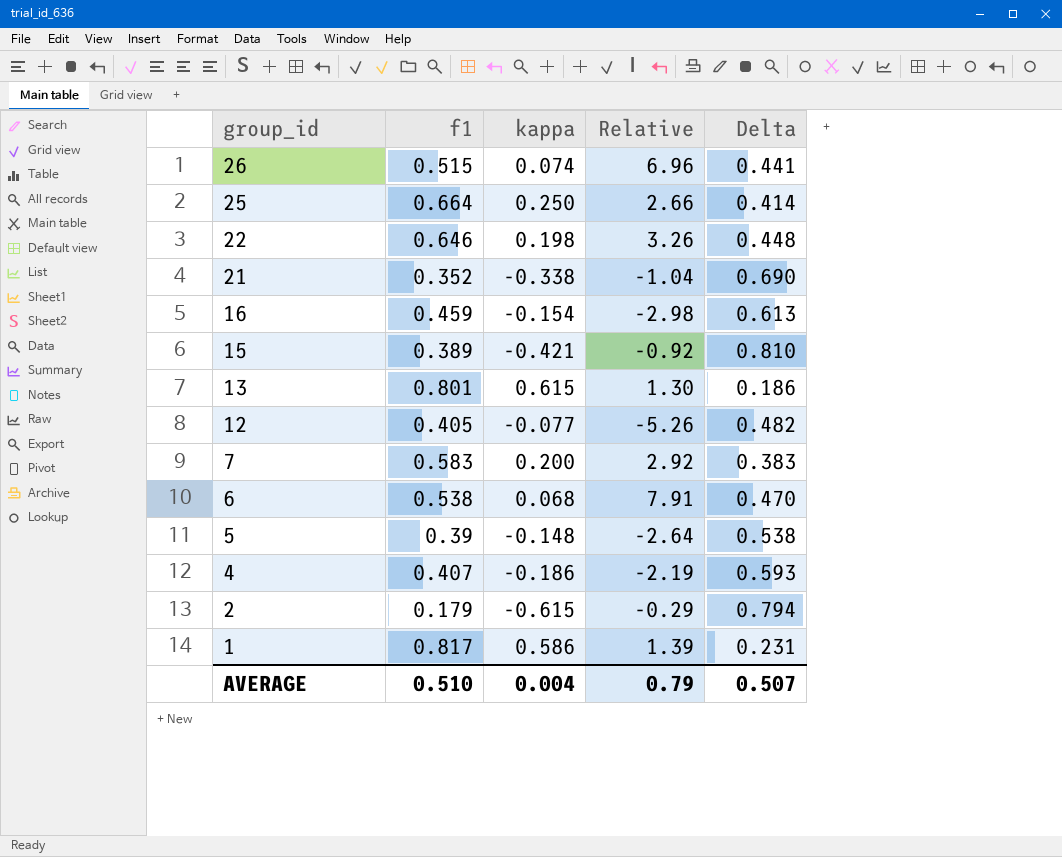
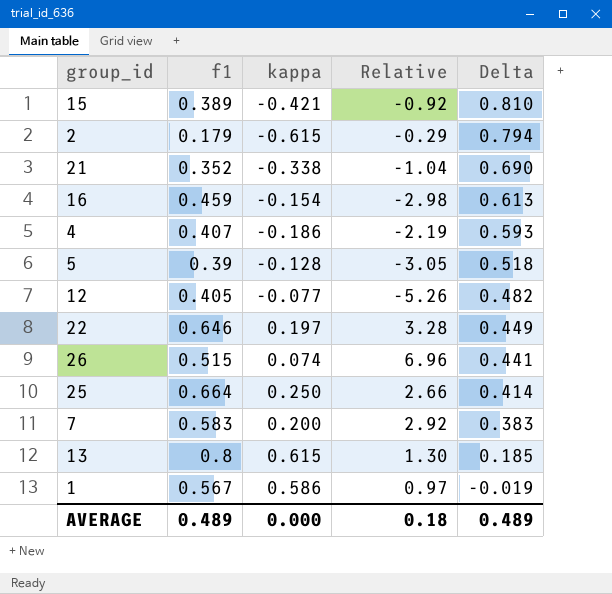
row order: group_id descending -> Delta descending
row 6: 0.538 | 0.068 | 7.91 | 0.470 -> none
5 | kappa: -0.148 -> -0.128
5 | Relative: -2.64 -> -3.05
5 | Delta: 0.538 -> 0.518
22 | kappa: 0.198 -> 0.197
22 | Relative: 3.26 -> 3.28
22 | Delta: 0.448 -> 0.449
13 | f1: 0.801 -> 0.8
13 | Delta: 0.186 -> 0.185
1 | f1: 0.817 -> 0.567
1 | Relative: 1.39 -> 0.97
1 | Delta: 0.231 -> -0.019
AVERAGE | f1: 0.510 -> 0.489
AVERAGE | kappa: 0.004 -> 0.000
AVERAGE | Relative: 0.79 -> 0.18
AVERAGE | Delta: 0.507 -> 0.489

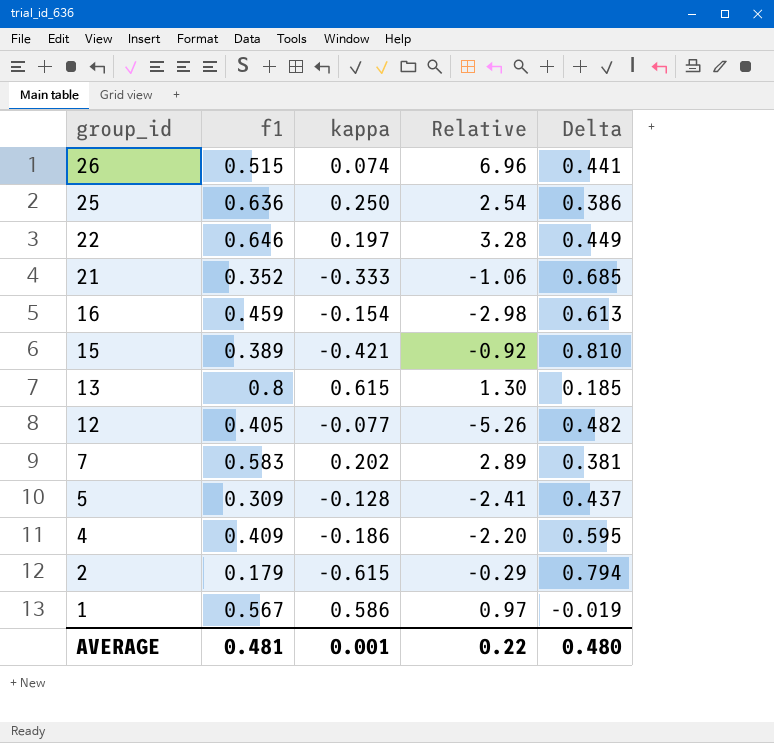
row order: Delta descending -> group_id descending
25 | f1: 0.664 -> 0.636
25 | Relative: 2.66 -> 2.54
25 | Delta: 0.414 -> 0.386
21 | kappa: -0.338 -> -0.333
21 | Relative: -1.04 -> -1.06
21 | Delta: 0.690 -> 0.685
7 | kappa: 0.200 -> 0.202
7 | Relative: 2.92 -> 2.89
7 | Delta: 0.383 -> 0.381
5 | f1: 0.39 -> 0.309
5 | Relative: -3.05 -> -2.41
5 | Delta: 0.518 -> 0.437
4 | f1: 0.407 -> 0.409
4 | Relative: -2.19 -> -2.20
4 | Delta: 0.593 -> 0.595
AVERAGE | f1: 0.489 -> 0.481
AVERAGE | kappa: 0.000 -> 0.001
AVERAGE | Relative: 0.18 -> 0.22
AVERAGE | Delta: 0.489 -> 0.480

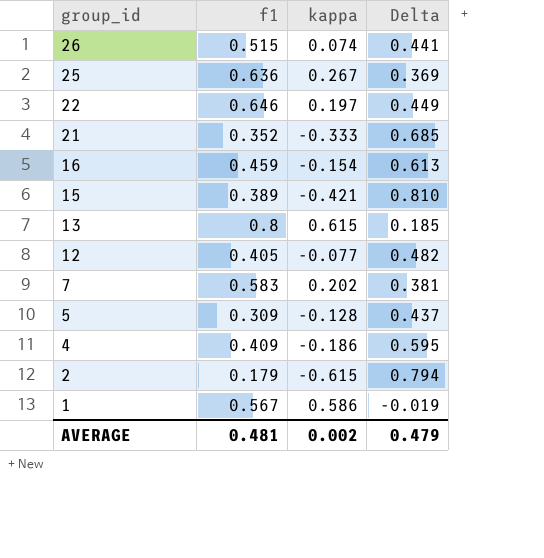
column Relative | formula: [f1] / [kappa] -> none
25 | kappa: 0.250 -> 0.267
25 | Delta: 0.386 -> 0.369
AVERAGE | kappa: 0.001 -> 0.002
AVERAGE | Delta: 0.480 -> 0.479

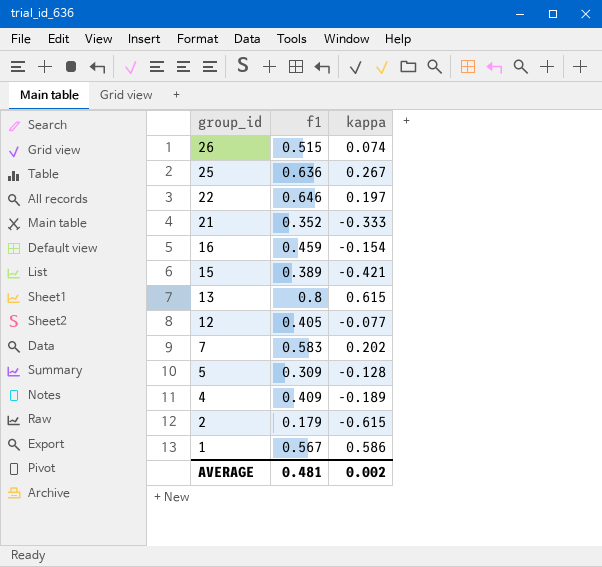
column Delta | formula: [f1] - [kappa] -> none
4 | kappa: -0.186 -> -0.189

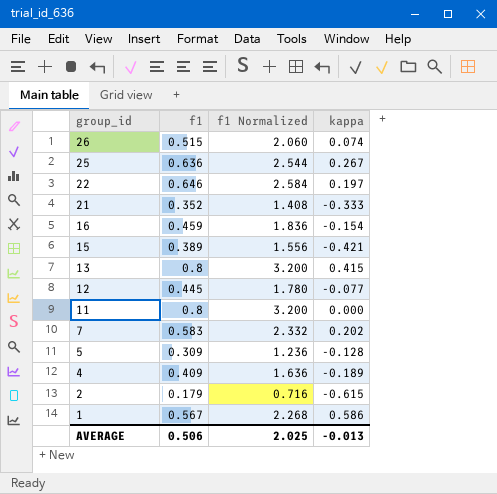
column f1 Normalized | formula: none -> [f1] * 4
13 | kappa: 0.615 -> 0.415
12 | f1: 0.405 -> 0.445
row 11: none -> 0.8 | 3.200 | 0.000
AVERAGE | f1: 0.481 -> 0.506
AVERAGE | kappa: 0.002 -> -0.013

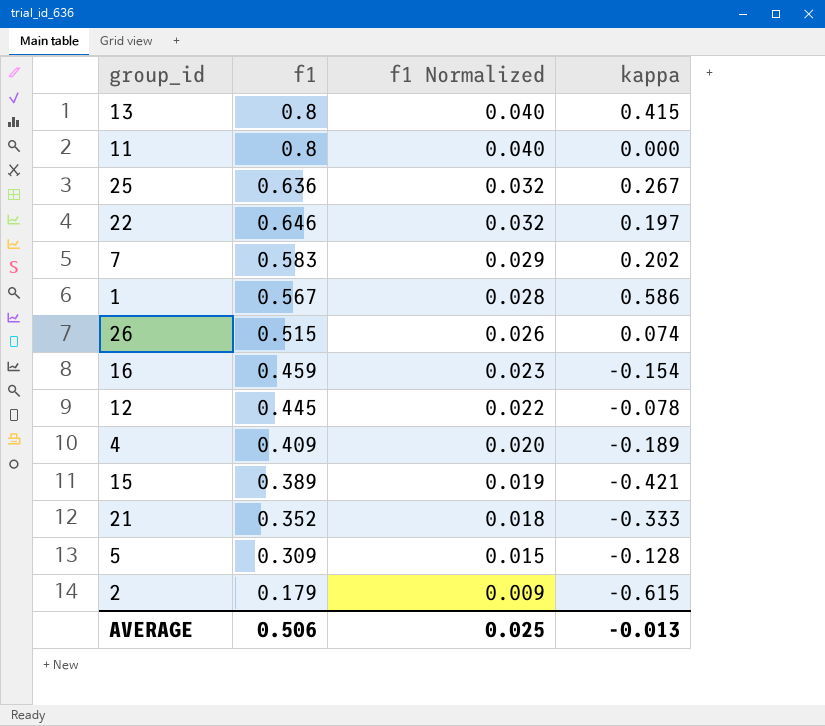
row order: group_id descending -> f1 Normalized descending
column f1 Normalized | formula: [f1] * 4 -> [f1] * 0.05
12 | kappa: -0.077 -> -0.078
AVERAGE | f1 Normalized: 2.025 -> 0.025

